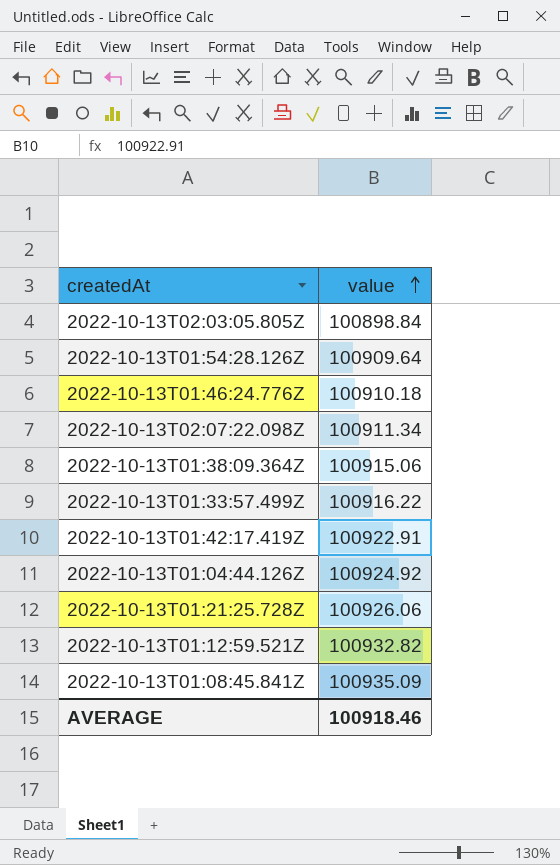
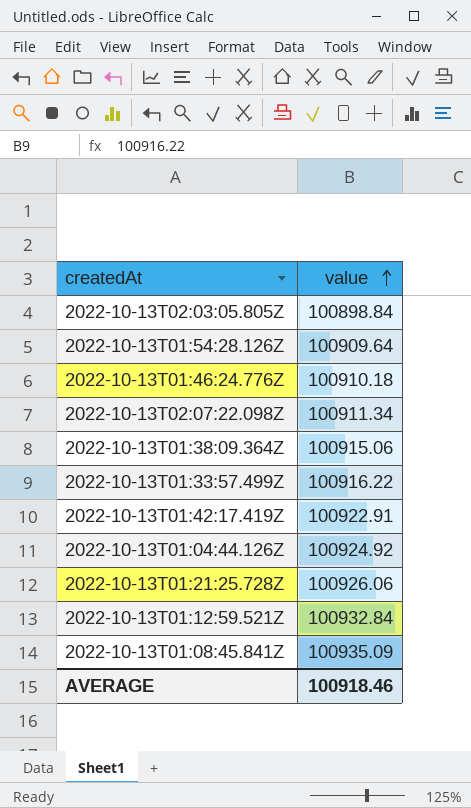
2022-10-13T01:12:59.521Z | value: 100932.82 -> 100932.84

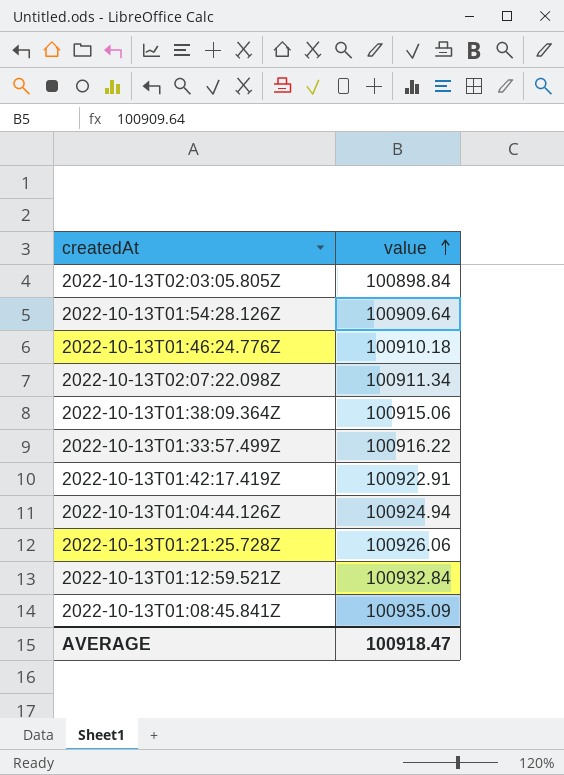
2022-10-13T01:04:44.126Z | value: 100924.92 -> 100924.94
AVERAGE | value: 100918.46 -> 100918.47

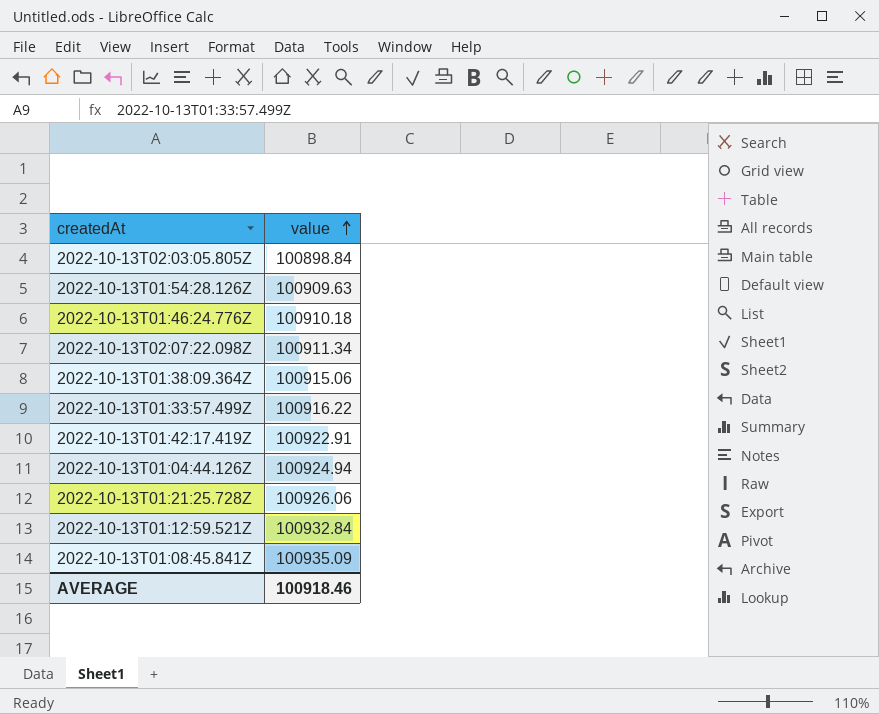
2022-10-13T01:54:28.126Z | value: 100909.64 -> 100909.63
AVERAGE | value: 100918.47 -> 100918.46

